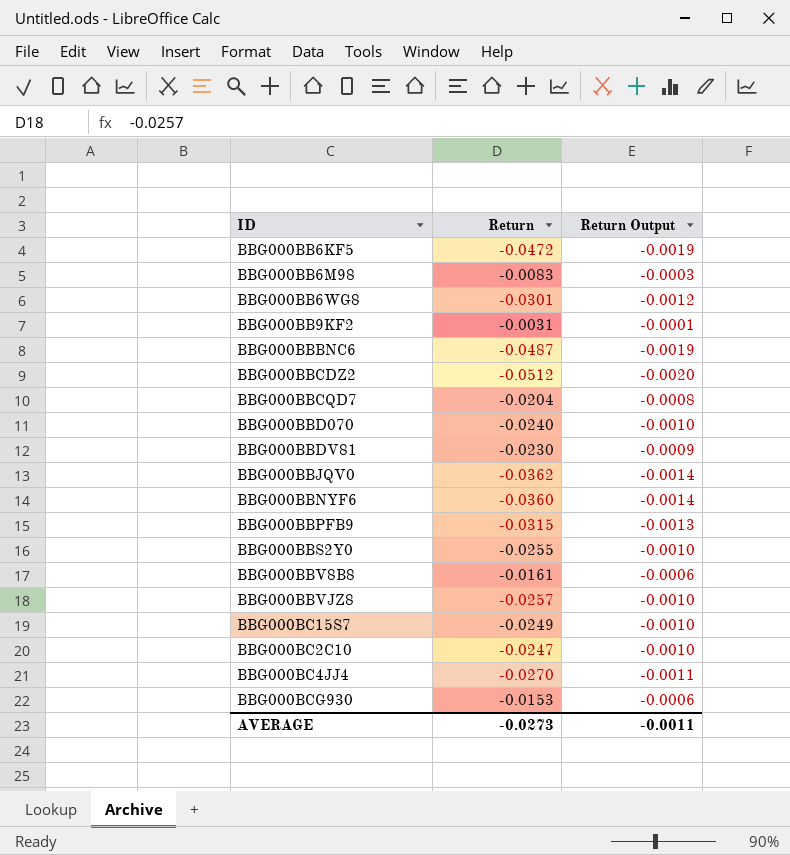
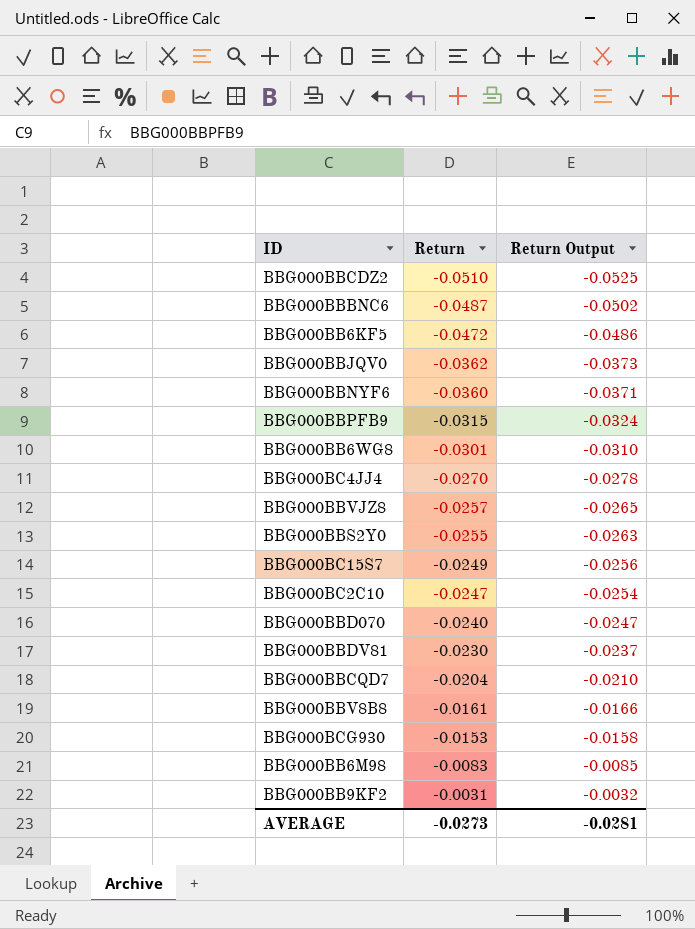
row order: none -> Return ascending
column Return Output | formula: [Return] * 0.04 -> [Return] * 1.03
BBG000BBCDZ2 | Return: -0.0512 -> -0.0510
AVERAGE | Return Output: -0.0011 -> -0.0281

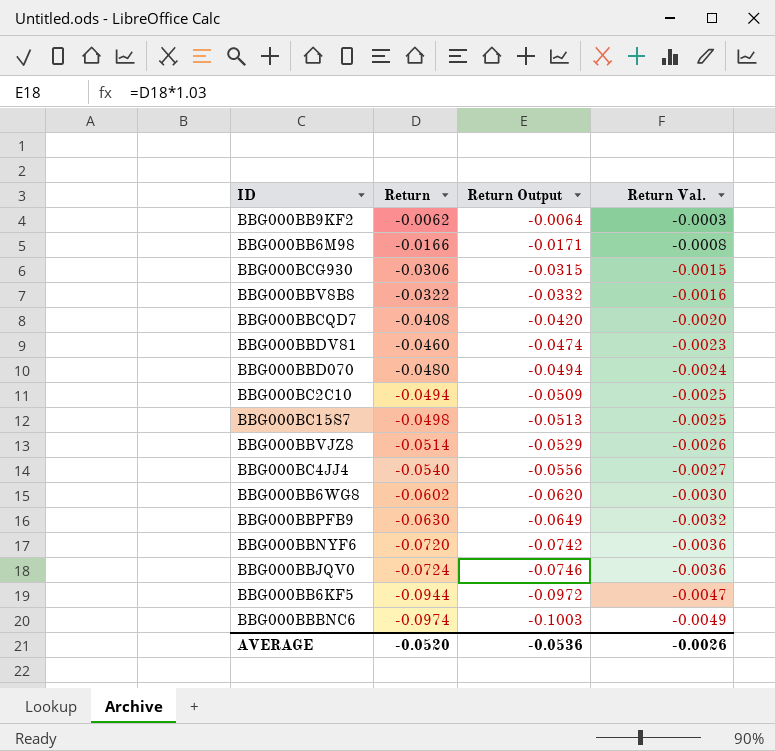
row order: Return ascending -> Return descending
column Return Val. | formula: none -> [Return] * 0.05
row BBG000BBCDZ2: -0.0510 | -0.0525 -> none
row BBG000BBS2Y0: -0.0255 | -0.0263 -> none
BBG000BB9KF2 | Return: -0.0031 -> -0.0062
BBG000BB9KF2 | Return Output: -0.0032 -> -0.0064
BBG000BB6M98 | Return: -0.0083 -> -0.0166
BBG000BB6M98 | Return Output: -0.0085 -> -0.0171
BBG000BCG930 | Return: -0.0153 -> -0.0306
BBG000BCG930 | Return Output: -0.0158 -> -0.0315
BBG000BBV8B8 | Return: -0.0161 -> -0.0322
BBG000BBV8B8 | Return Output: -0.0166 -> -0.0332
BBG000BBCQD7 | Return: -0.0204 -> -0.0408
BBG000BBCQD7 | Return Output: -0.0210 -> -0.0420
BBG000BBDV81 | Return: -0.0230 -> -0.0460
BBG000BBDV81 | Return Output: -0.0237 -> -0.0474
BBG000BBD070 | Return: -0.0240 -> -0.0480
BBG000BBD070 | Return Output: -0.0247 -> -0.0494
BBG000BC2C10 | Return: -0.0247 -> -0.0494
BBG000BC2C10 | Return Output: -0.0254 -> -0.0509
BBG000BC15S7 | Return: -0.0249 -> -0.0498
BBG000BC15S7 | Return Output: -0.0256 -> -0.0513
BBG000BBVJZ8 | Return: -0.0257 -> -0.0514
BBG000BBVJZ8 | Return Output: -0.0265 -> -0.0529
BBG000BC4JJ4 | Return: -0.0270 -> -0.0540
BBG000BC4JJ4 | Return Output: -0.0278 -> -0.0556
BBG000BB6WG8 | Return: -0.0301 -> -0.0602
BBG000BB6WG8 | Return Output: -0.0310 -> -0.0620
BBG000BBPFB9 | Return: -0.0315 -> -0.0630
BBG000BBPFB9 | Return Output: -0.0324 -> -0.0649
BBG000BBNYF6 | Return: -0.0360 -> -0.0720
BBG000BBNYF6 | Return Output: -0.0371 -> -0.0742
BBG000BBJQV0 | Return: -0.0362 -> -0.0724
BBG000BBJQV0 | Return Output: -0.0373 -> -0.0746
BBG000BB6KF5 | Return: -0.0472 -> -0.0944
BBG000BB6KF5 | Return Output: -0.0486 -> -0.0972
BBG000BBBNC6 | Return: -0.0487 -> -0.0974
BBG000BBBNC6 | Return Output: -0.0502 -> -0.1003
AVERAGE | Return: -0.0273 -> -0.0520
AVERAGE | Return Output: -0.0281 -> -0.0536

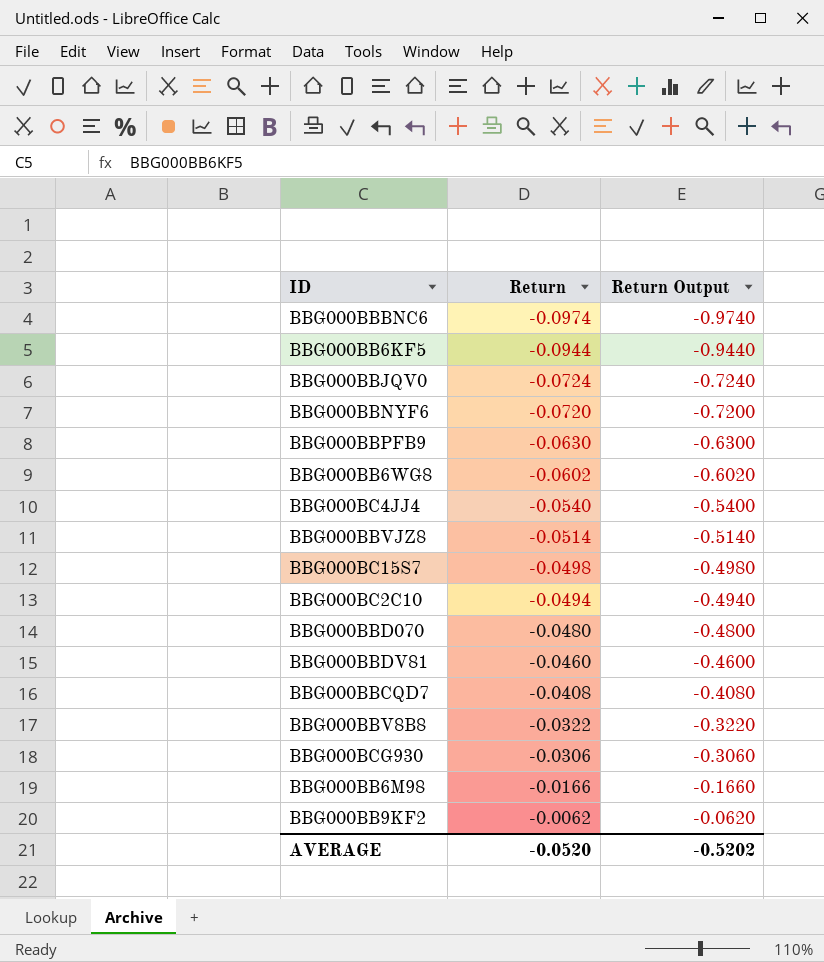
row order: Return descending -> Return ascending
column Return Val. | formula: [Return] * 0.05 -> none
column Return Output | formula: [Return] * 1.03 -> [Return] * 10
AVERAGE | Return Output: -0.0536 -> -0.5202

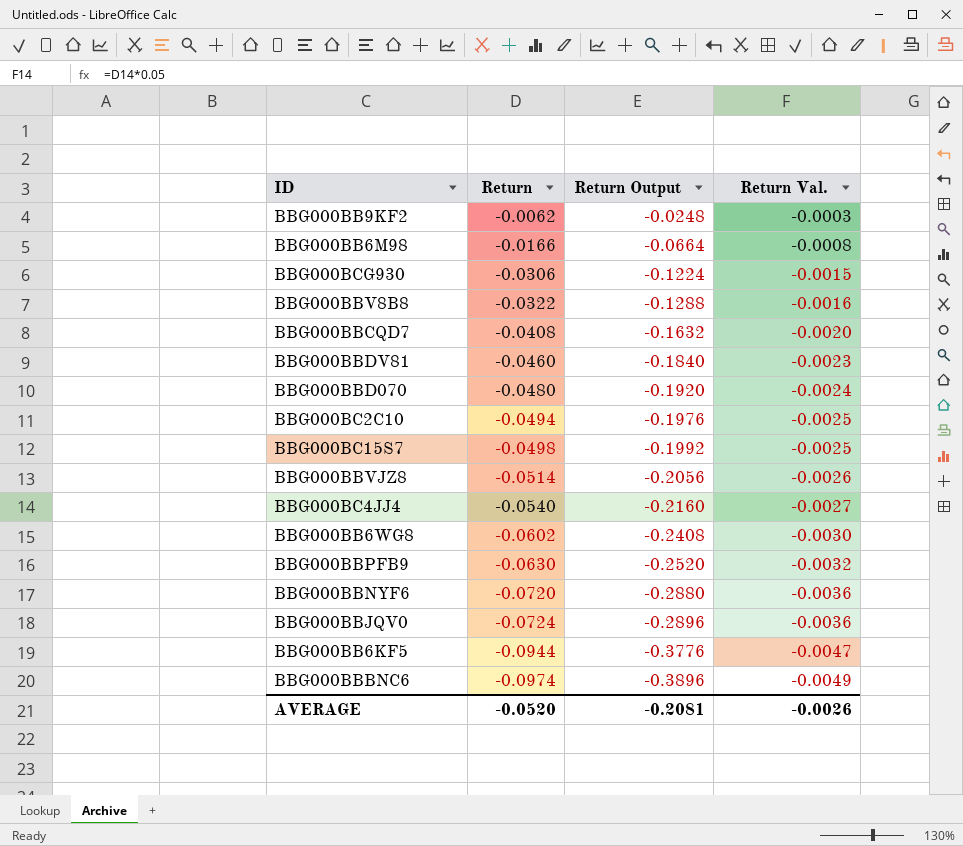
row order: Return ascending -> Return descending
column Return Output | formula: [Return] * 10 -> [Return] * 4
column Return Val. | formula: none -> [Return] * 0.05
AVERAGE | Return Output: -0.5202 -> -0.2081

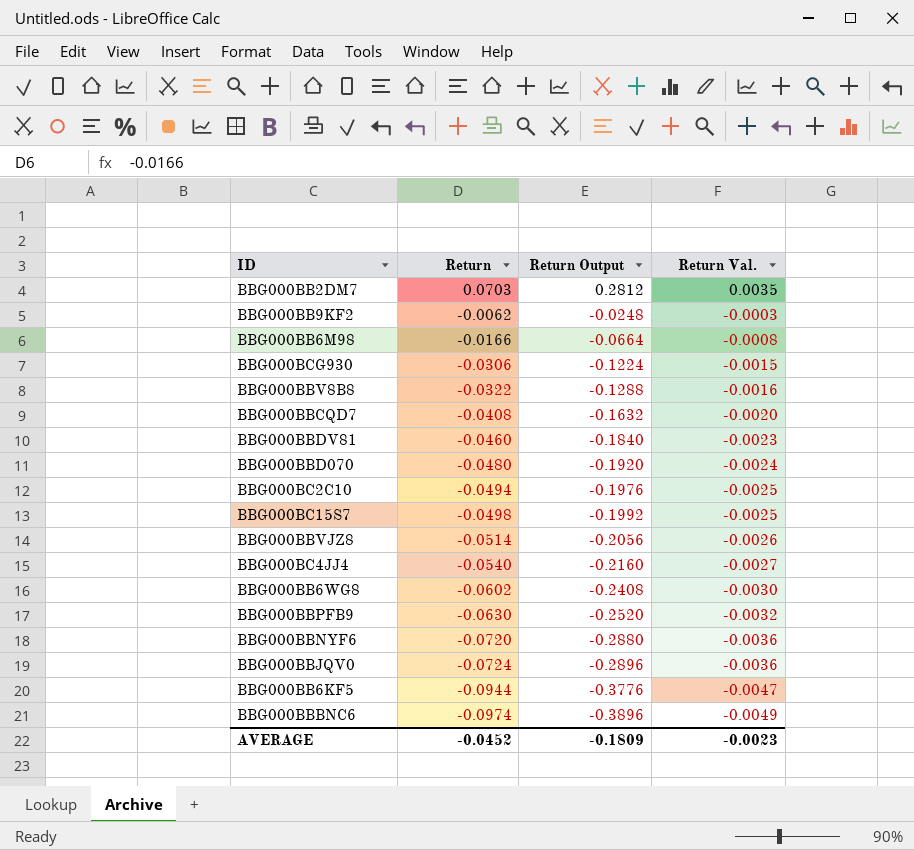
row BBG000BB2DM7: none -> 0.0703 | 0.2812 | 0.0035
AVERAGE | Return: -0.0520 -> -0.0452
AVERAGE | Return Output: -0.2081 -> -0.1809
AVERAGE | Return Val.: -0.0026 -> -0.0023

